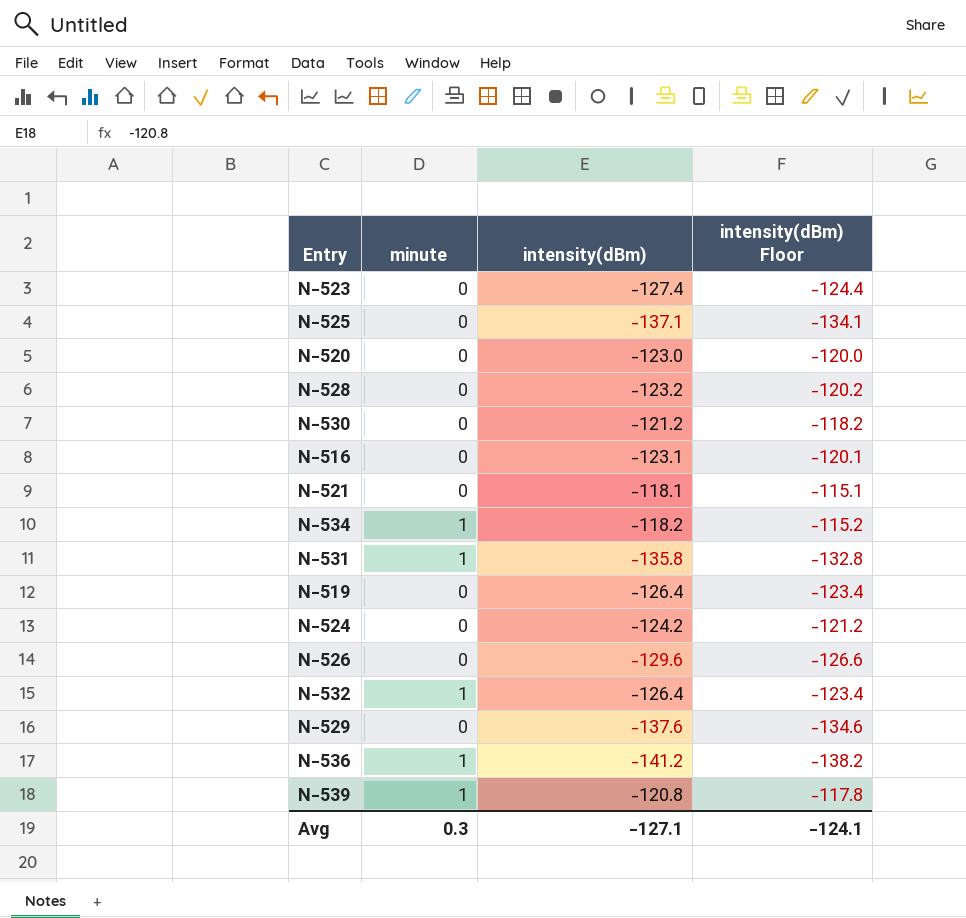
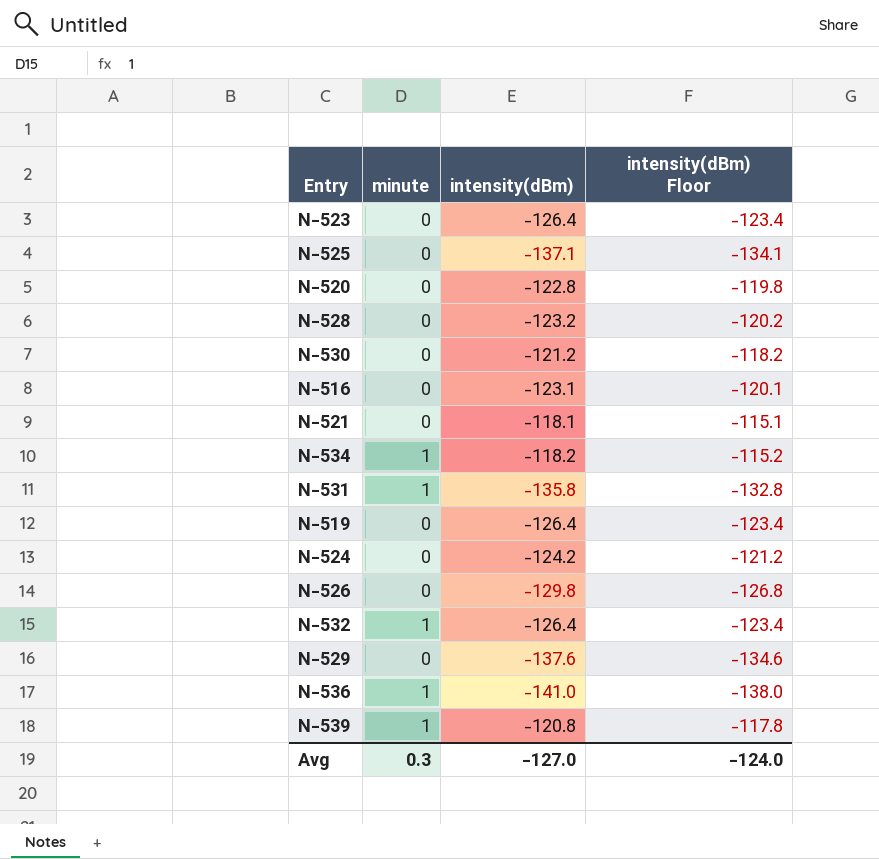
N-523 | intensity(dBm): -127.4 -> -126.4
N-523 | intensity(dBm) Floor: -124.4 -> -123.4
N-520 | intensity(dBm): -123.0 -> -122.8
N-520 | intensity(dBm) Floor: -120.0 -> -119.8
N-526 | intensity(dBm): -129.6 -> -129.8
N-526 | intensity(dBm) Floor: -126.6 -> -126.8
N-536 | intensity(dBm): -141.2 -> -141.0
N-536 | intensity(dBm) Floor: -138.2 -> -138.0
Avg | intensity(dBm): -127.1 -> -127.0
Avg | intensity(dBm) Floor: -124.1 -> -124.0

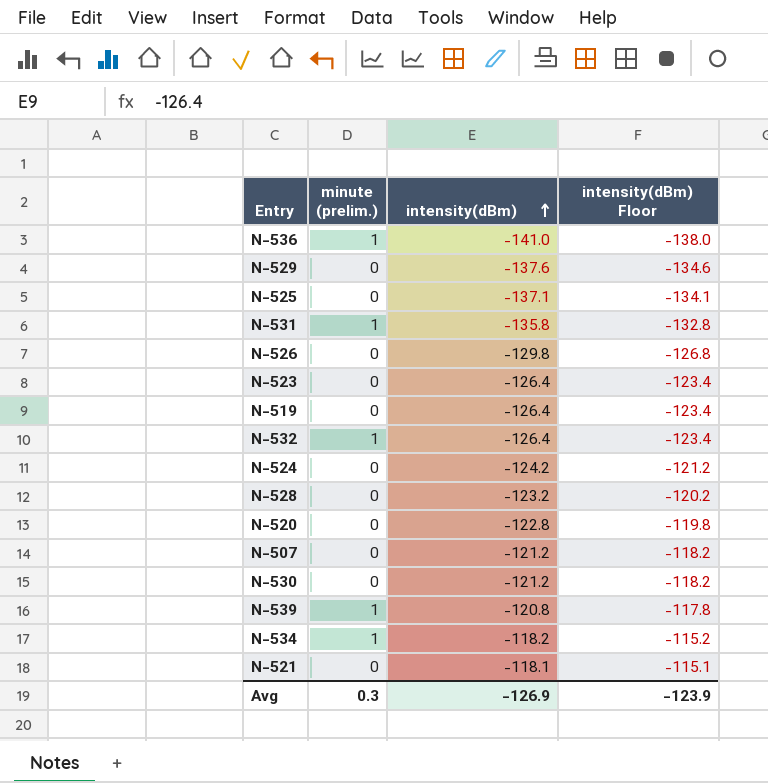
row order: none -> intensity(dBm) ascending
column name: minute -> minute (prelim.)
row N-516: 0 | -123.1 | -120.1 -> none
row N-507: none -> 0 | -121.2 | -118.2
Avg | intensity(dBm): -127.0 -> -126.9
Avg | intensity(dBm) Floor: -124.0 -> -123.9

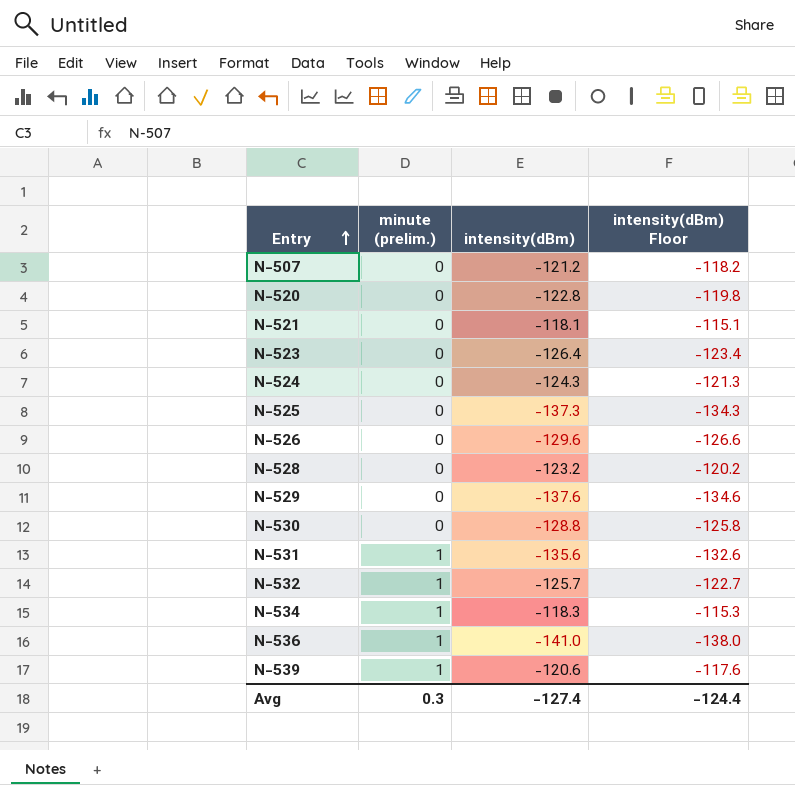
row order: intensity(dBm) ascending -> Entry ascending
row N-519: 0 | -126.4 | -123.4 -> none
N-524 | intensity(dBm): -124.2 -> -124.3
N-524 | intensity(dBm) Floor: -121.2 -> -121.3
N-525 | intensity(dBm): -137.1 -> -137.3
N-525 | intensity(dBm) Floor: -134.1 -> -134.3
N-526 | intensity(dBm): -129.8 -> -129.6
N-526 | intensity(dBm) Floor: -126.8 -> -126.6
N-530 | intensity(dBm): -121.2 -> -128.8
N-530 | intensity(dBm) Floor: -118.2 -> -125.8
N-531 | intensity(dBm): -135.8 -> -135.6
N-531 | intensity(dBm) Floor: -132.8 -> -132.6
N-532 | intensity(dBm): -126.4 -> -125.7
N-532 | intensity(dBm) Floor: -123.4 -> -122.7
N-534 | intensity(dBm): -118.2 -> -118.3
N-534 | intensity(dBm) Floor: -115.2 -> -115.3
N-539 | intensity(dBm): -120.8 -> -120.6
N-539 | intensity(dBm) Floor: -117.8 -> -117.6
Avg | intensity(dBm): -126.9 -> -127.4
Avg | intensity(dBm) Floor: -123.9 -> -124.4

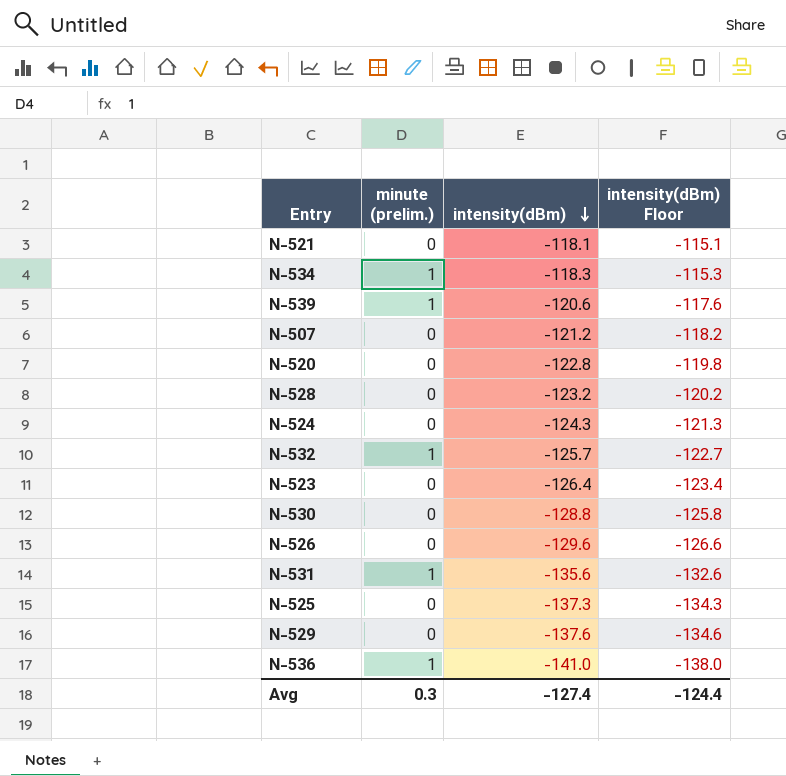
row order: Entry ascending -> intensity(dBm) descending

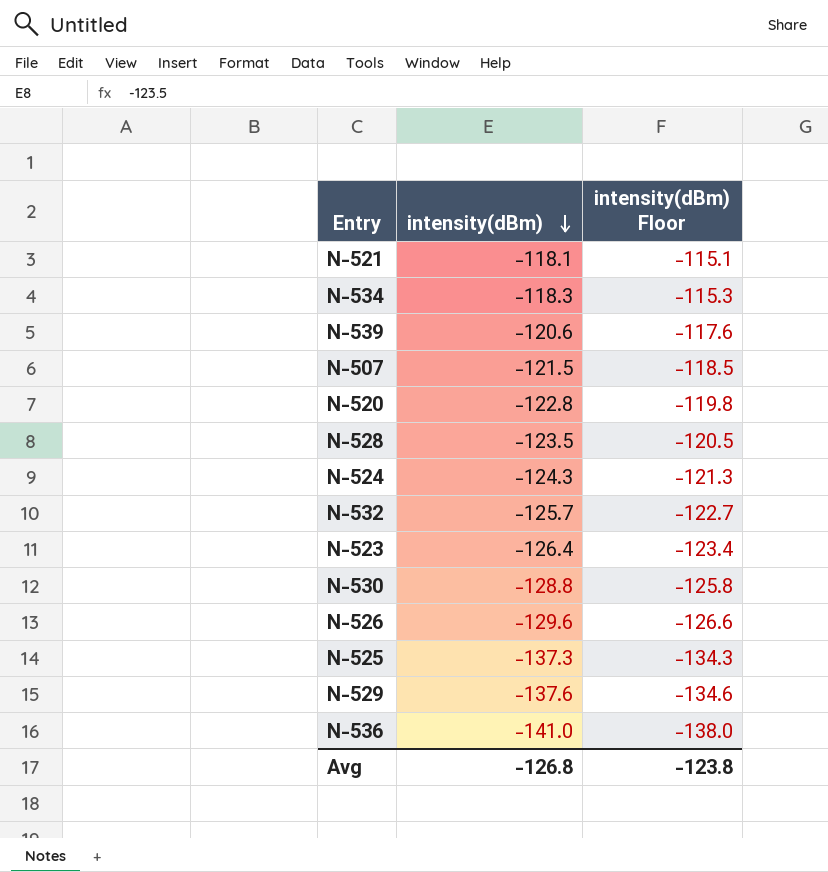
column minute (prelim.) | position: 2 -> none
row N-531: 1 | -135.6 | -132.6 -> none
N-507 | intensity(dBm): -121.2 -> -121.5
N-507 | intensity(dBm) Floor: -118.2 -> -118.5
N-528 | intensity(dBm): -123.2 -> -123.5
N-528 | intensity(dBm) Floor: -120.2 -> -120.5
Avg | intensity(dBm): -127.4 -> -126.8
Avg | intensity(dBm) Floor: -124.4 -> -123.8

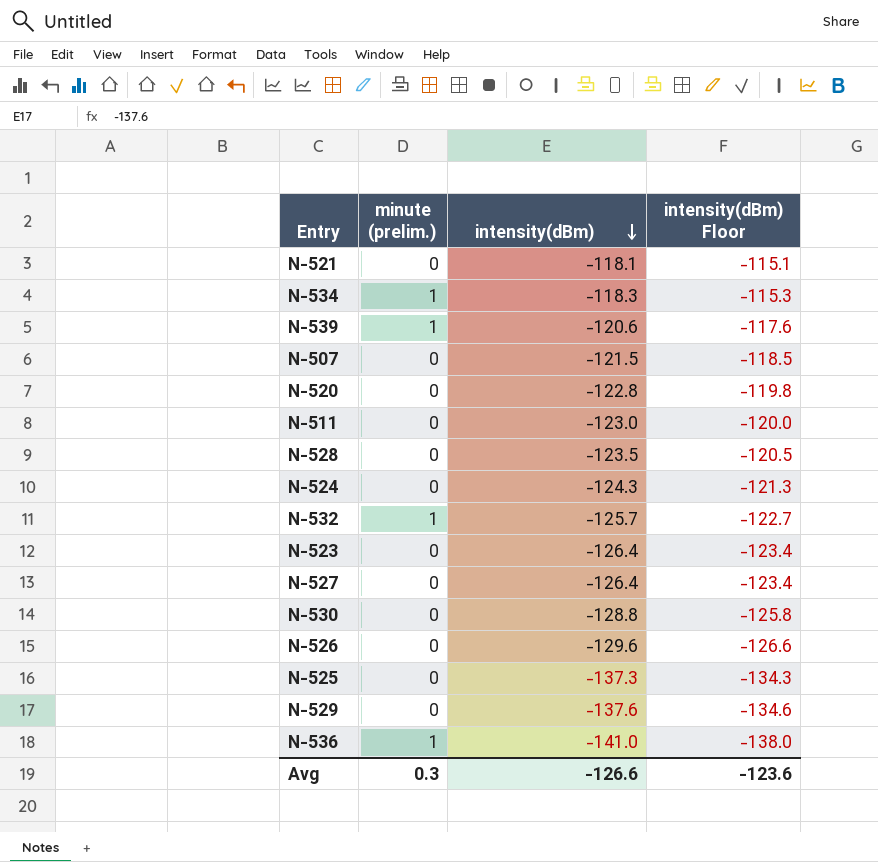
column minute (prelim.) | position: none -> 2
row N-511: none -> 0 | -123.0 | -120.0
row N-527: none -> 0 | -126.4 | -123.4
Avg | intensity(dBm): -126.8 -> -126.6
Avg | intensity(dBm) Floor: -123.8 -> -123.6

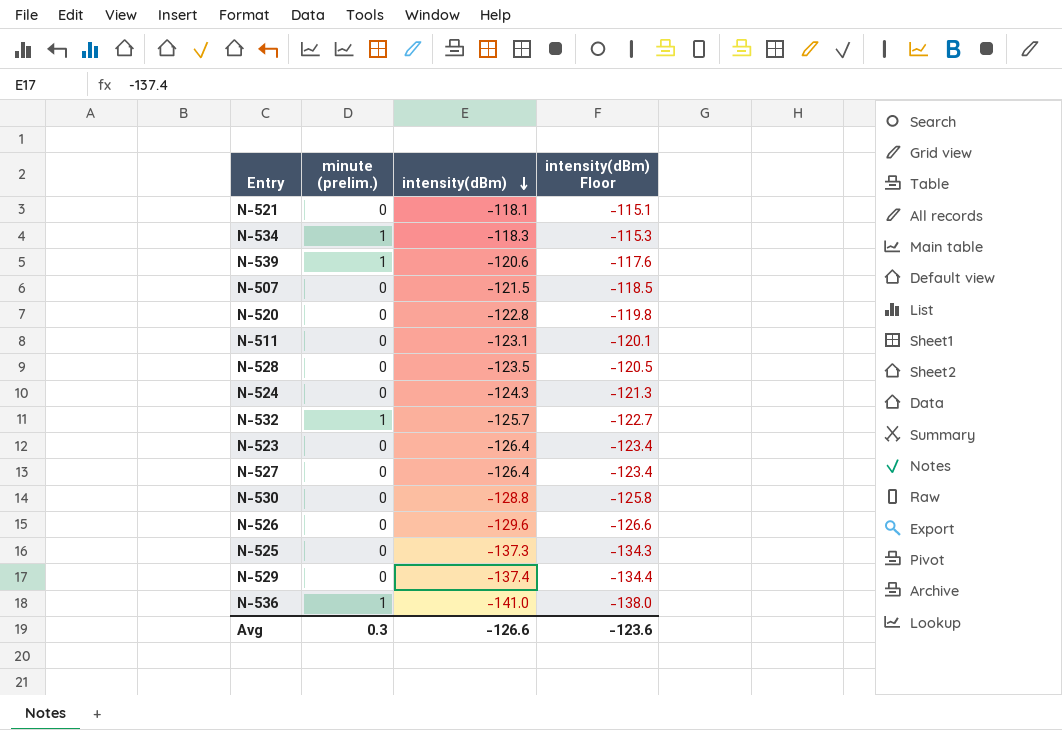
N-511 | intensity(dBm): -123.0 -> -123.1
N-511 | intensity(dBm) Floor: -120.0 -> -120.1
N-529 | intensity(dBm): -137.6 -> -137.4
N-529 | intensity(dBm) Floor: -134.6 -> -134.4

